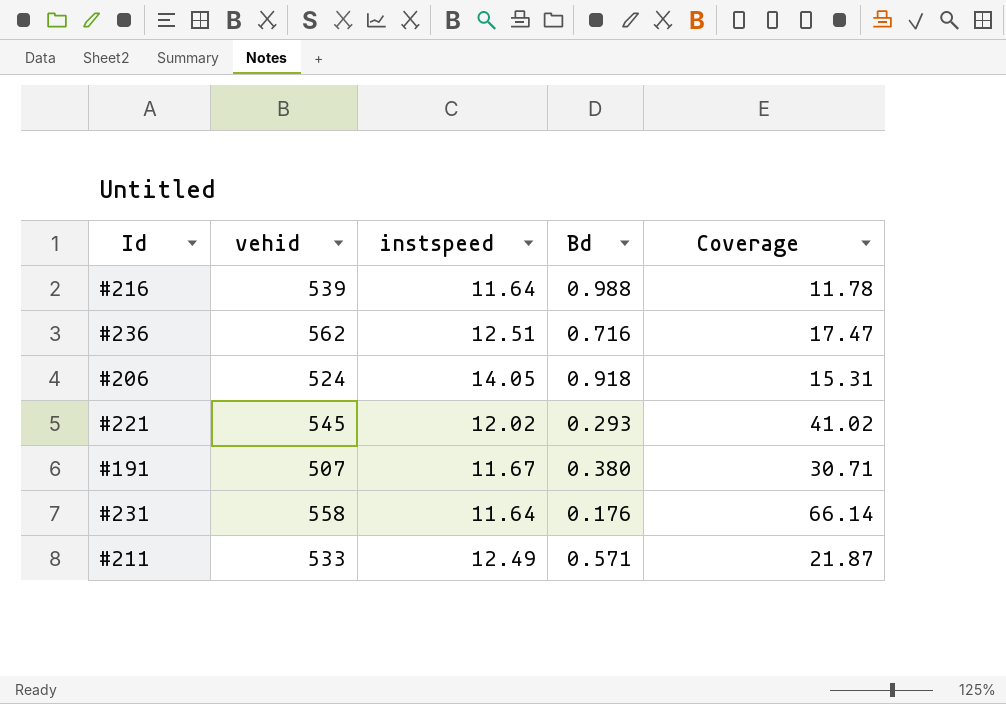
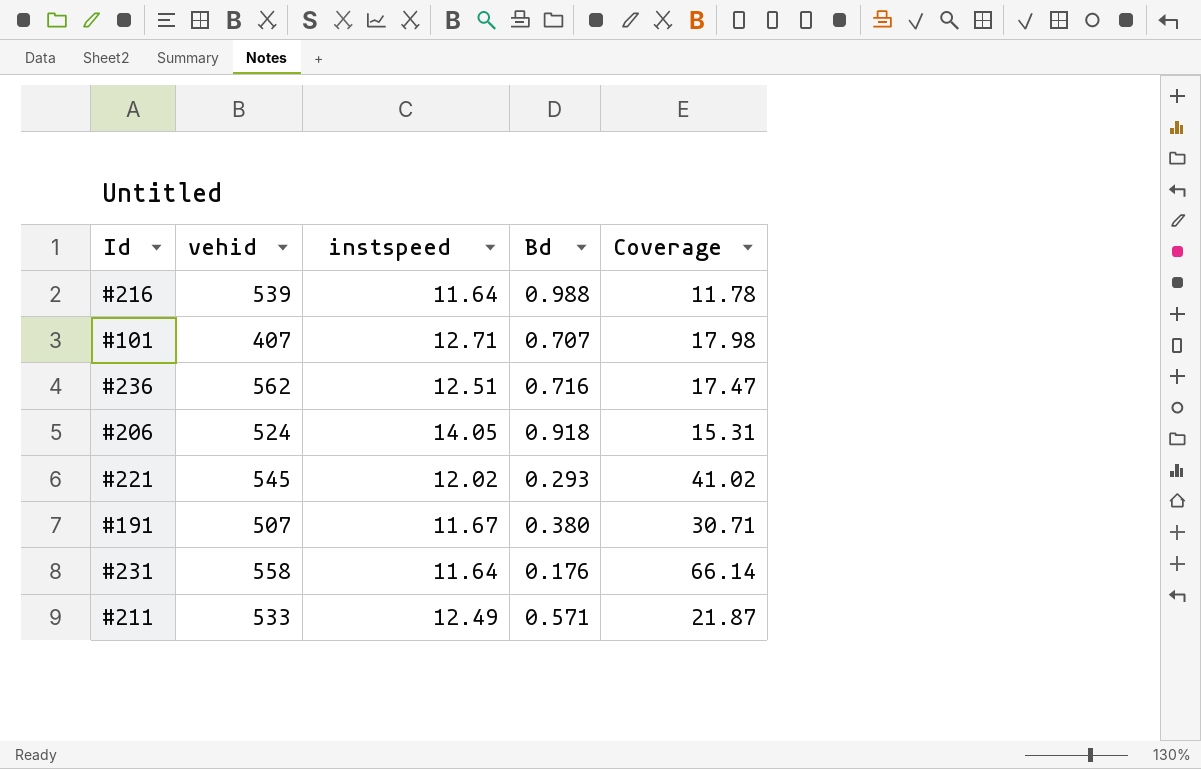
row #101: none -> 407 | 12.71 | 0.707 | 17.98

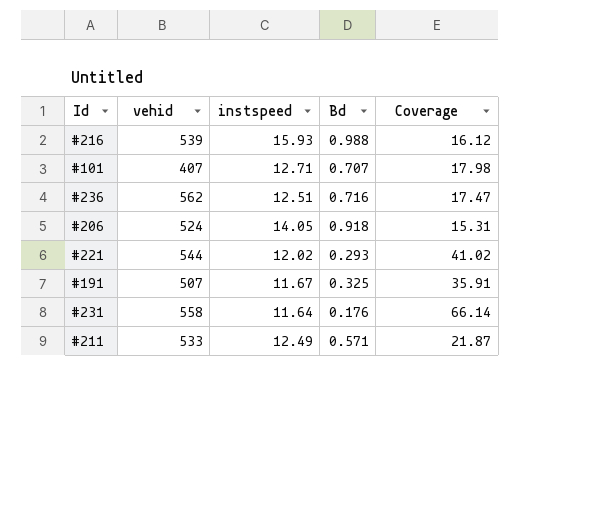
#216 | instspeed: 11.64 -> 15.93
#216 | Coverage: 11.78 -> 16.12
#221 | vehid: 545 -> 544
#191 | Bd: 0.380 -> 0.325
#191 | Coverage: 30.71 -> 35.91

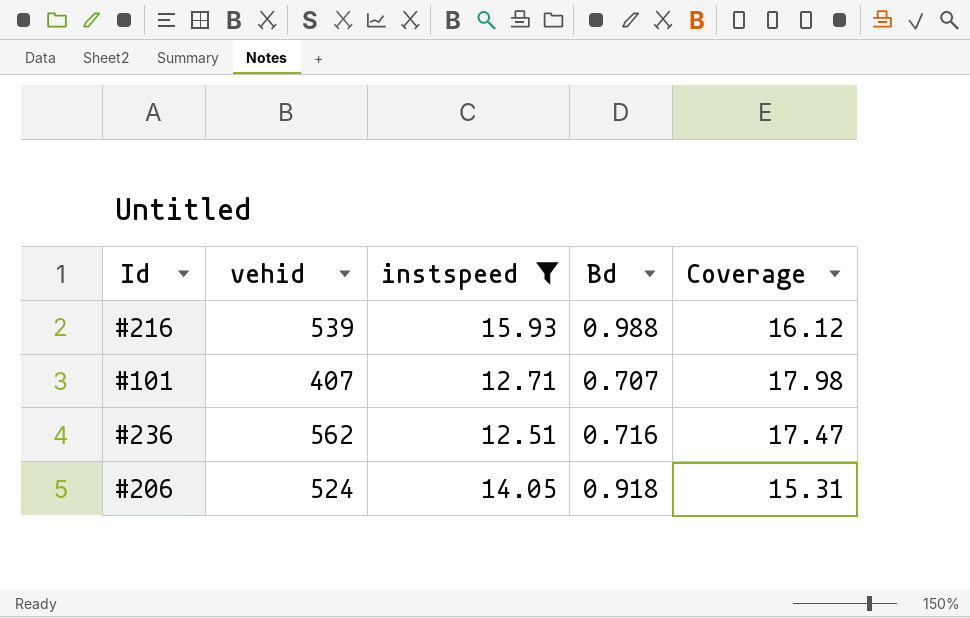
filter: none -> instspeed >= 12.51

